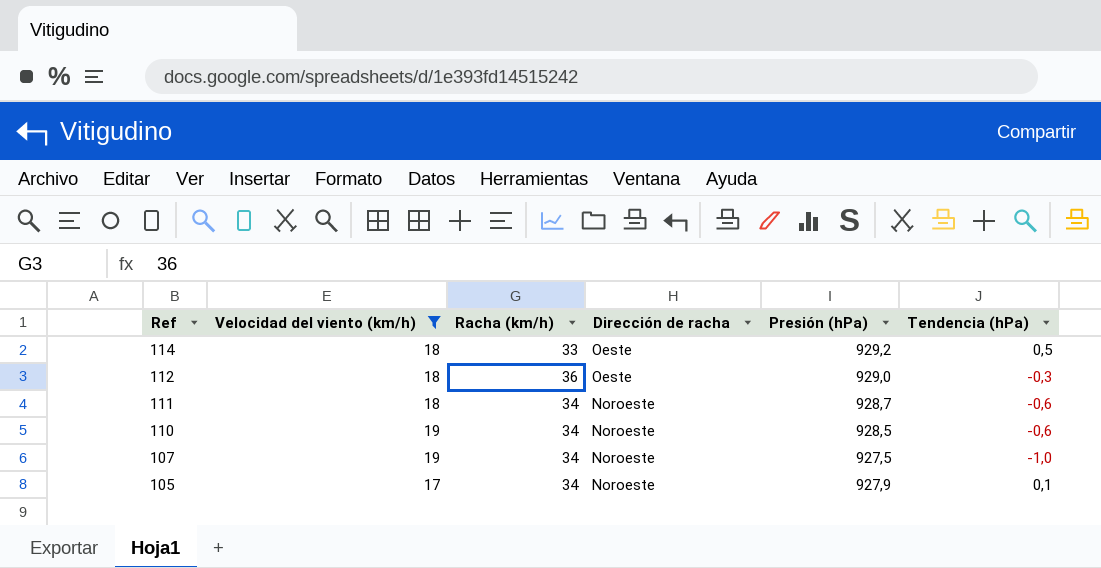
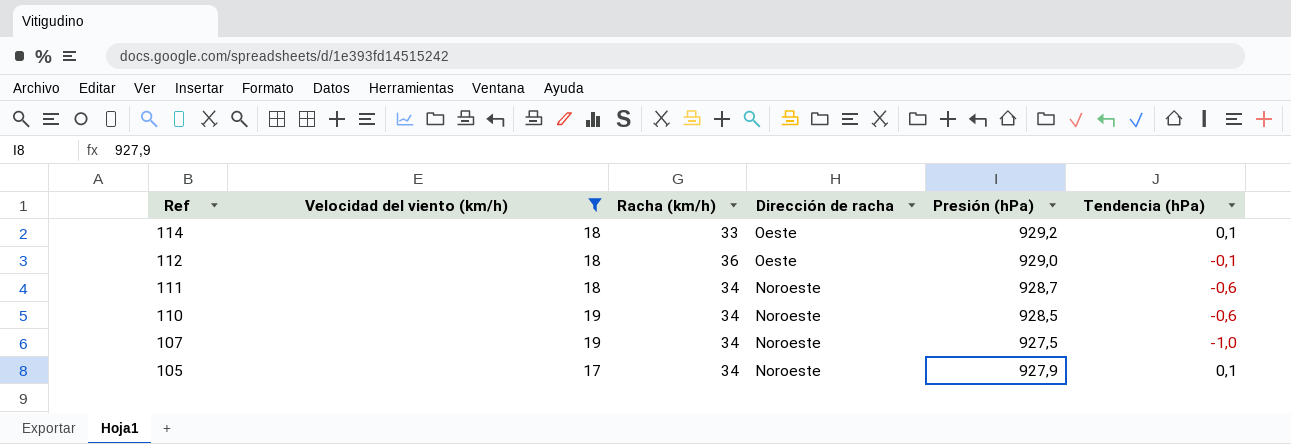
114 | Tendencia (hPa): 0,5 -> 0,1
112 | Tendencia (hPa): -0,3 -> -0,1

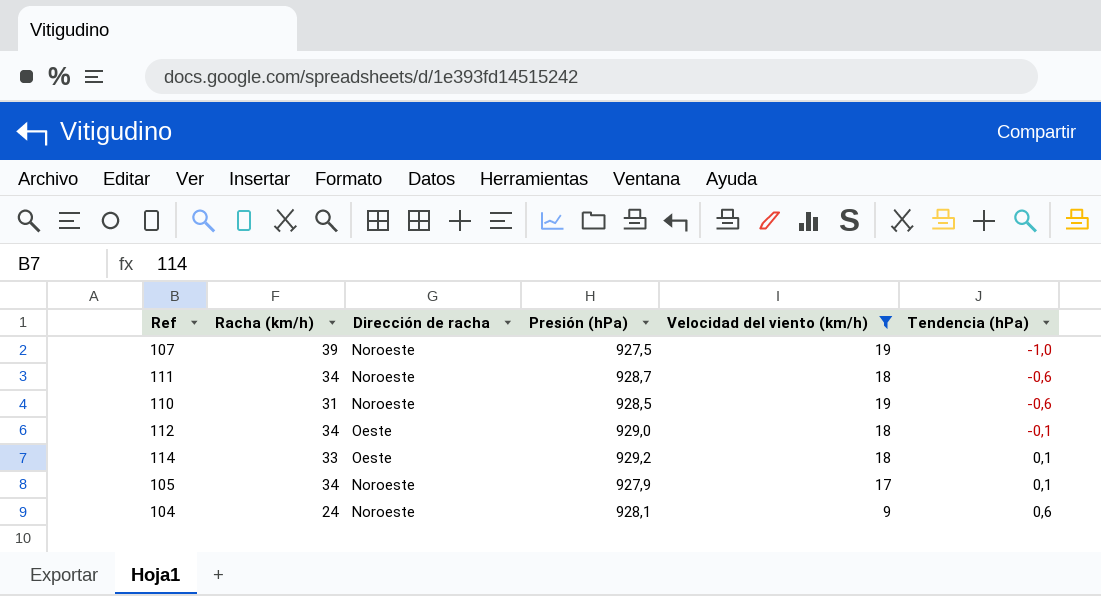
row order: Ref descending -> Tendencia (hPa) ascending
column Velocidad del viento (km/h) | position: 2 -> 5
107 | Racha (km/h): 34 -> 39
110 | Racha (km/h): 34 -> 31
112 | Racha (km/h): 36 -> 34
row 104: none -> 24 | Noroeste | 928,1 | 9 | 0,6

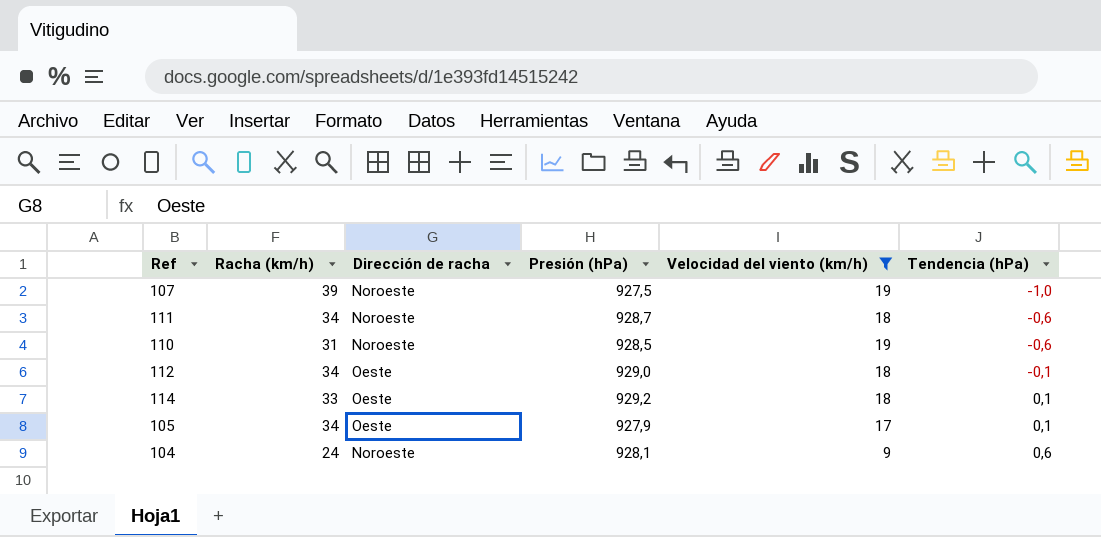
105 | Dirección de racha: Noroeste -> Oeste

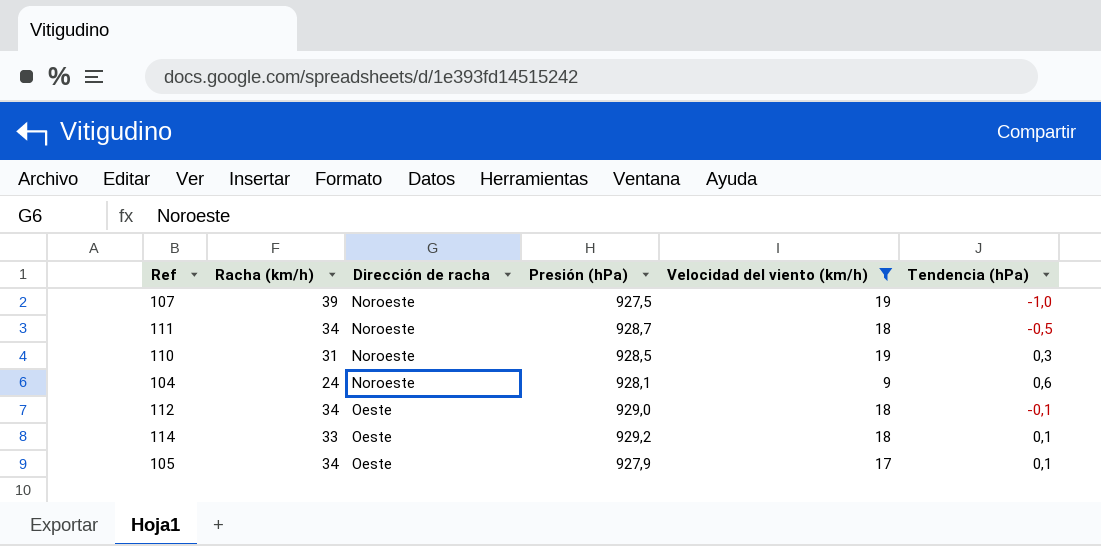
row order: Tendencia (hPa) ascending -> Dirección de racha ascending
111 | Tendencia (hPa): -0,6 -> -0,5
110 | Tendencia (hPa): -0,6 -> 0,3

